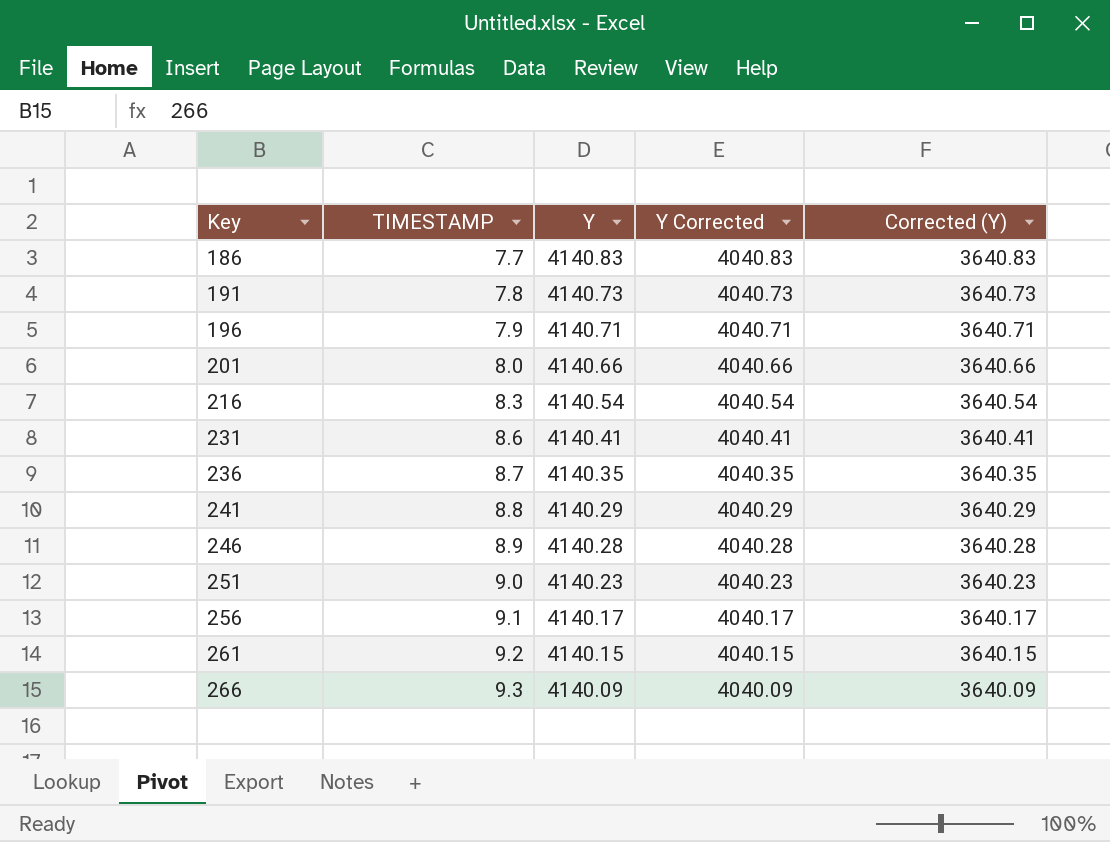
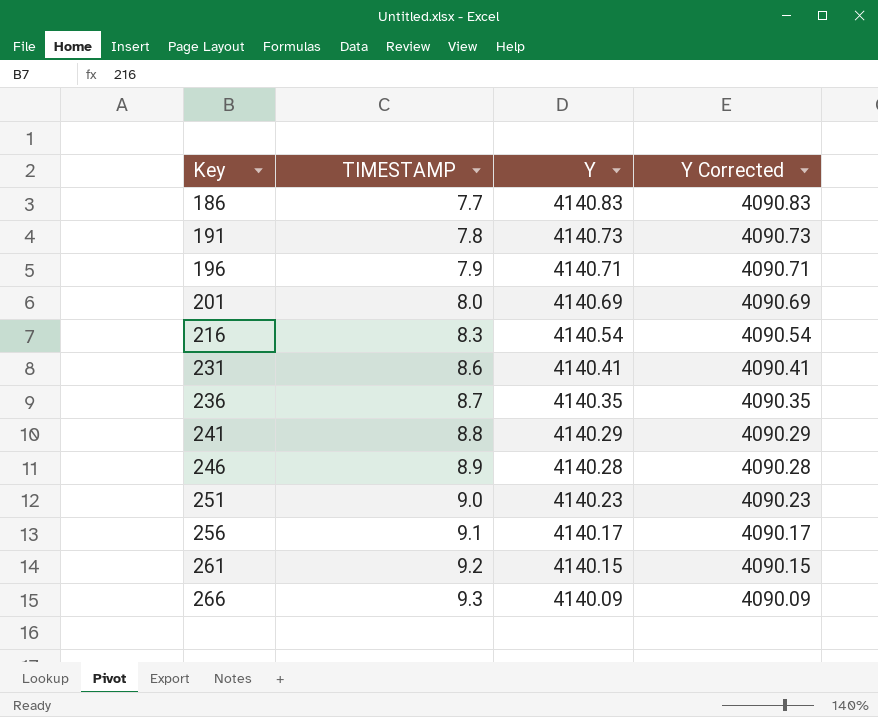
column Corrected (Y) | formula: [Y] - 500 -> none
column Y Corrected | formula: [Y] - 100 -> [Y] - 50
201 | Y: 4140.66 -> 4140.69

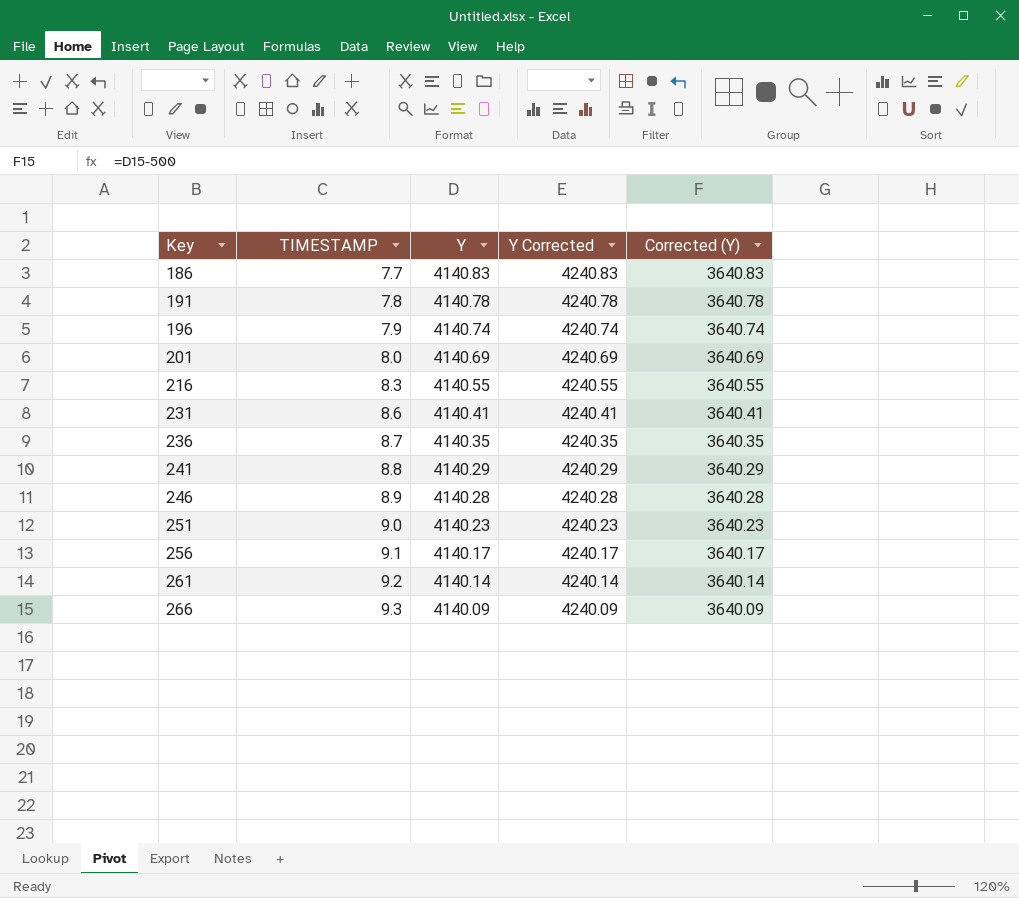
column Y Corrected | formula: [Y] - 50 -> [Y] + 100
column Corrected (Y) | formula: none -> [Y] - 500
191 | Y: 4140.73 -> 4140.78
196 | Y: 4140.71 -> 4140.74
216 | Y: 4140.54 -> 4140.55
261 | Y: 4140.15 -> 4140.14

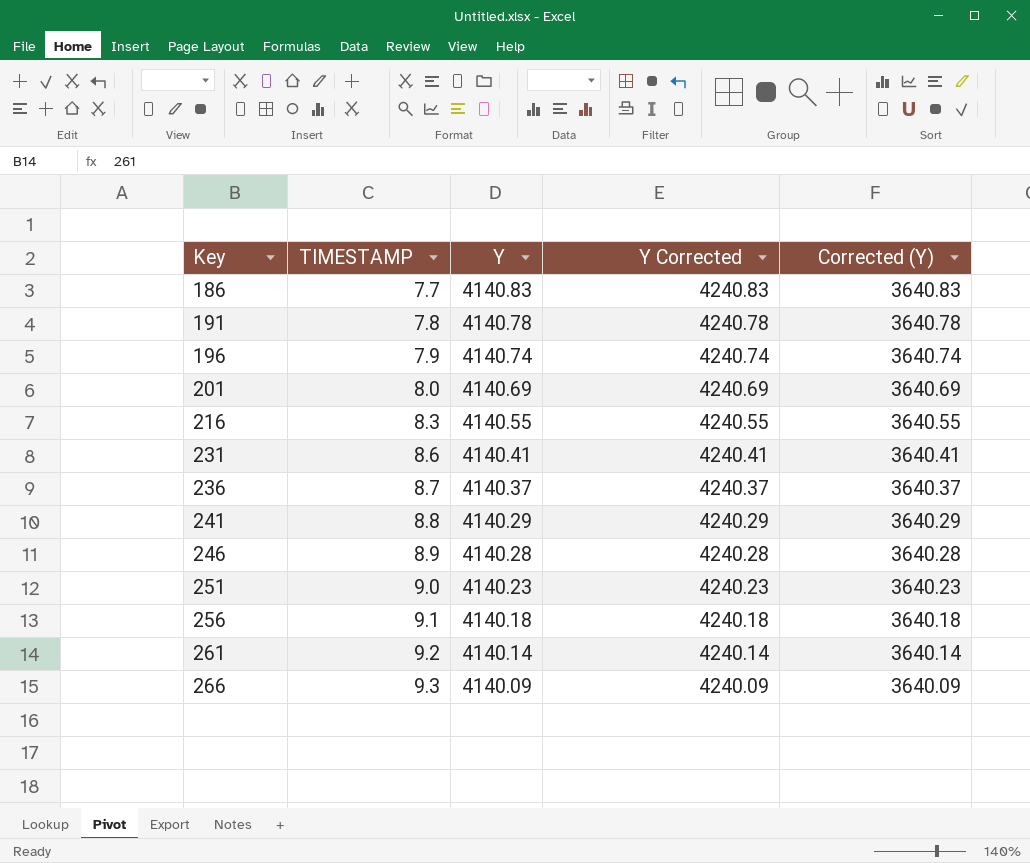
236 | Y: 4140.35 -> 4140.37
236 | Y Corrected: 4240.35 -> 4240.37
236 | Corrected (Y): 3640.35 -> 3640.37
256 | Y: 4140.17 -> 4140.18
256 | Y Corrected: 4240.17 -> 4240.18
256 | Corrected (Y): 3640.17 -> 3640.18

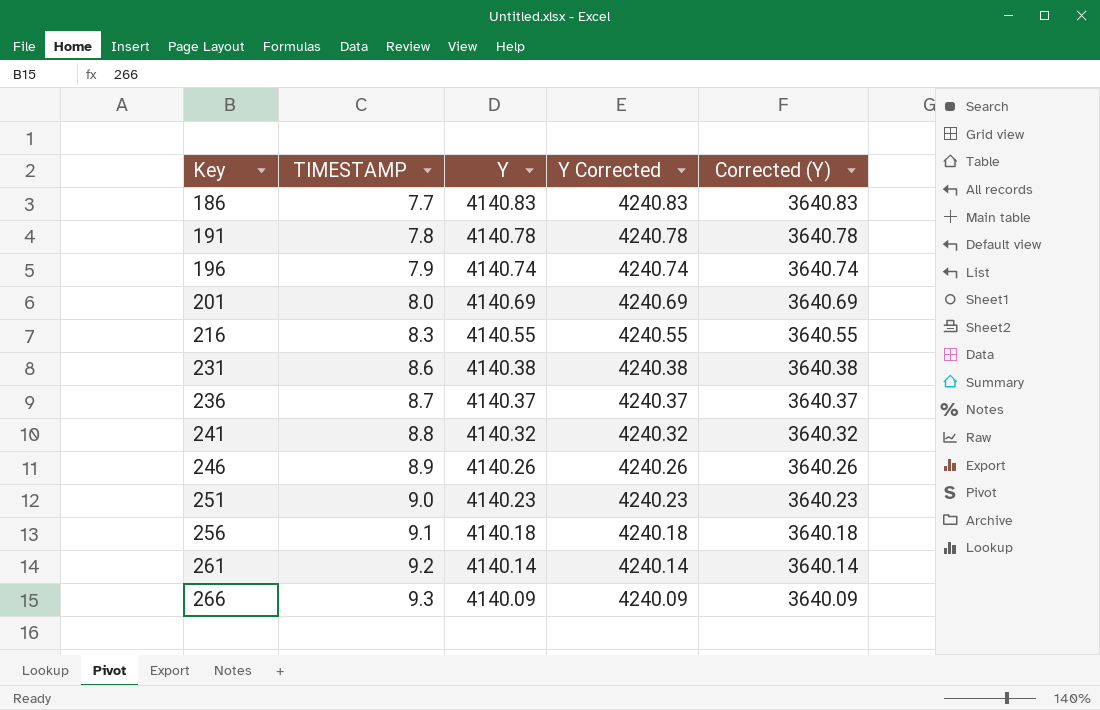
231 | Y: 4140.41 -> 4140.38
231 | Y Corrected: 4240.41 -> 4240.38
231 | Corrected (Y): 3640.41 -> 3640.38
241 | Y: 4140.29 -> 4140.32
241 | Y Corrected: 4240.29 -> 4240.32
241 | Corrected (Y): 3640.29 -> 3640.32
246 | Y: 4140.28 -> 4140.26
246 | Y Corrected: 4240.28 -> 4240.26
246 | Corrected (Y): 3640.28 -> 3640.26

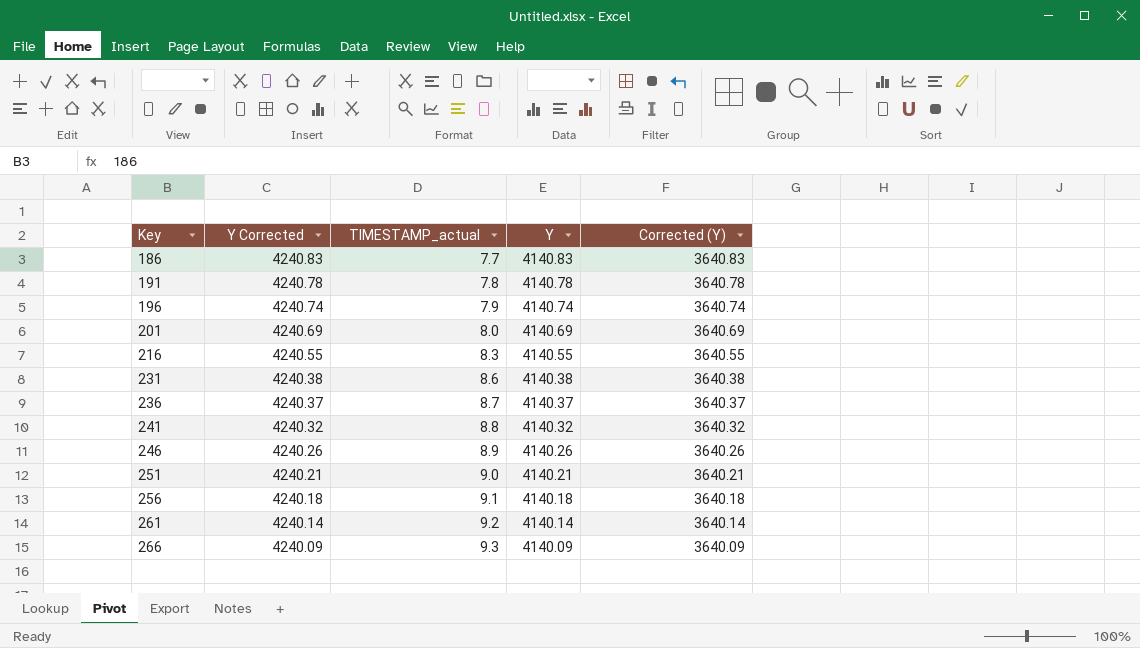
column Y Corrected | position: 4 -> 2
column name: TIMESTAMP -> TIMESTAMP_actual
251 | Y Corrected: 4240.23 -> 4240.21
251 | Y: 4140.23 -> 4140.21
251 | Corrected (Y): 3640.23 -> 3640.21

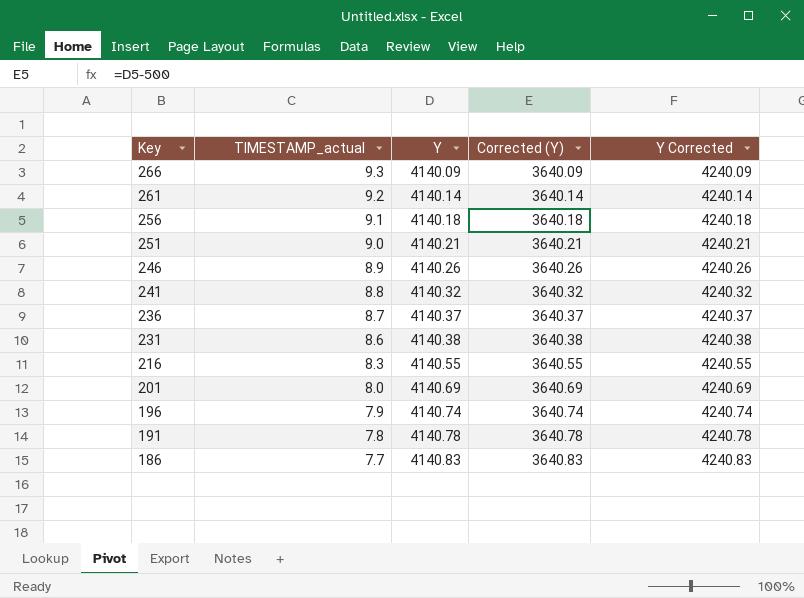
row order: Key ascending -> Key descending
column Y Corrected | position: 2 -> 5

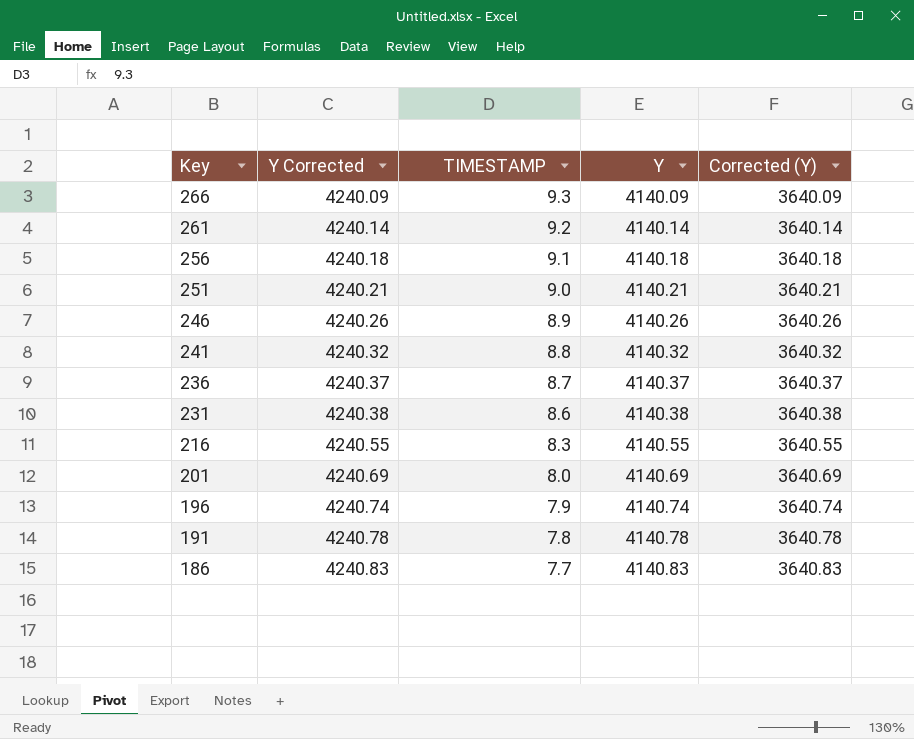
column Y Corrected | position: 5 -> 2
column name: TIMESTAMP_actual -> TIMESTAMP

